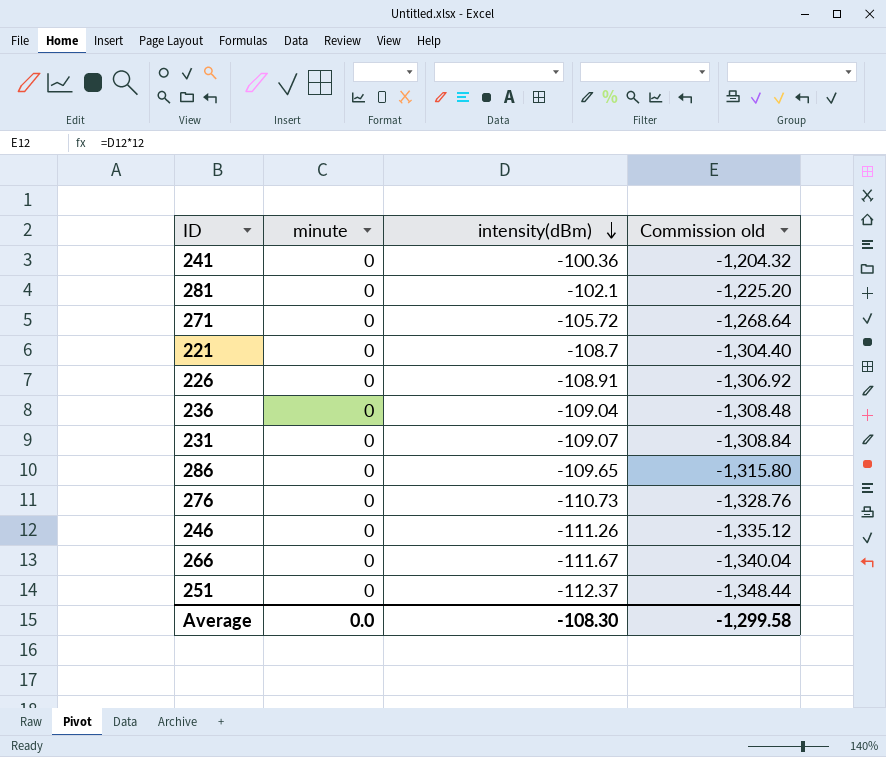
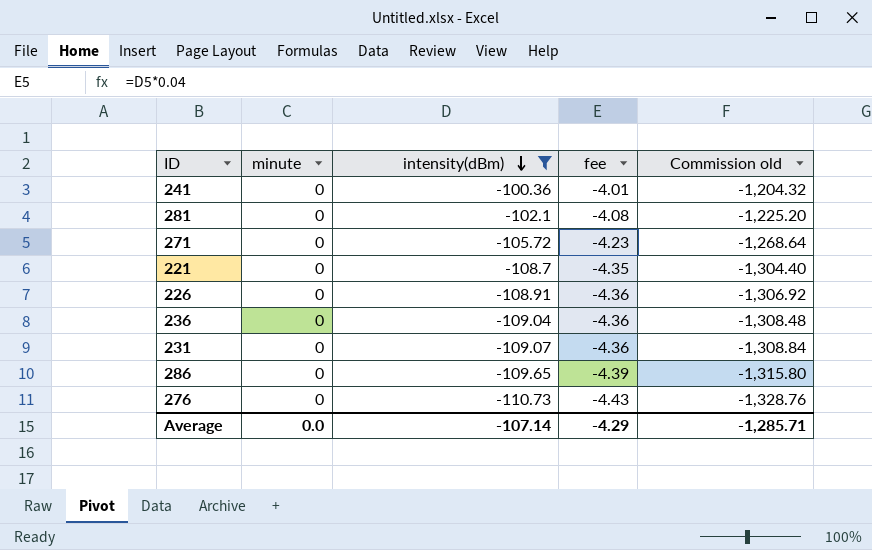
filter: none -> intensity(dBm) >= -110.73
column fee | formula: none -> [intensity(dBm)] * 0.04
Average | intensity(dBm): -108.30 -> -107.14
Average | Commission old: -1,299.58 -> -1,285.71

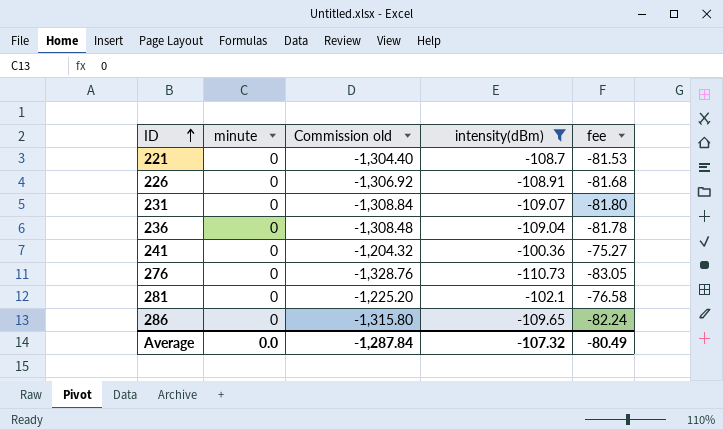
row order: intensity(dBm) descending -> ID ascending
column Commission old | position: 5 -> 3
column fee | formula: [intensity(dBm)] * 0.04 -> [intensity(dBm)] * 0.75
row 271: 0 | -105.72 | -4.23 | -1,268.64 -> none
Average | Commission old: -1,285.71 -> -1,287.84
Average | intensity(dBm): -107.14 -> -107.32
Average | fee: -4.29 -> -80.49

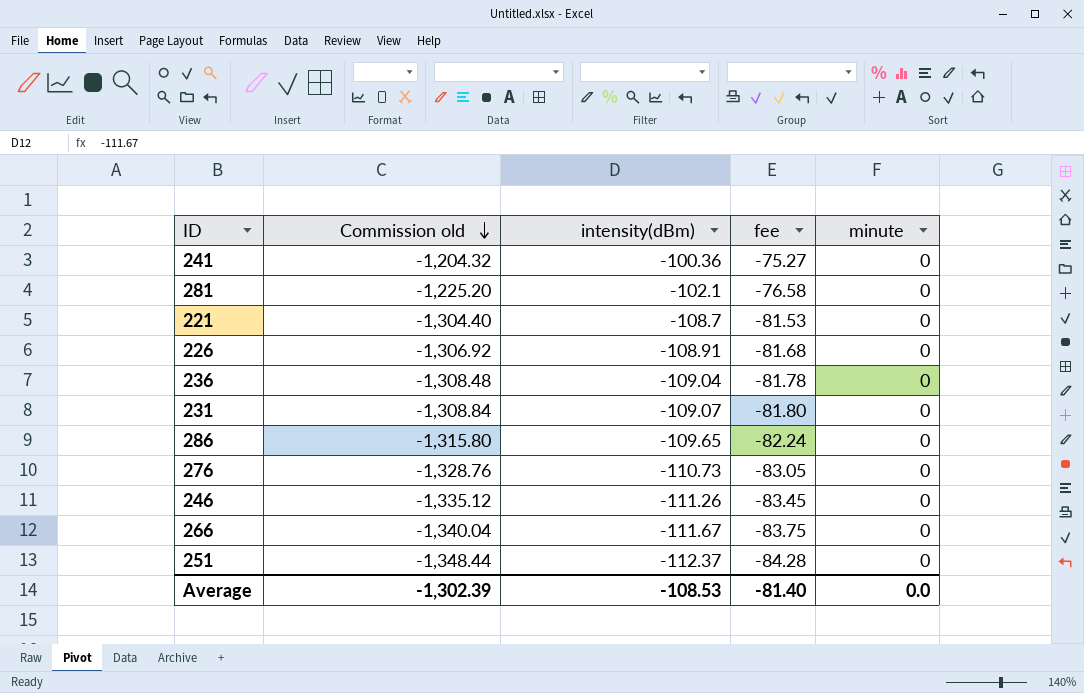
filter: intensity(dBm) >= -110.73 -> none
row order: ID ascending -> Commission old descending
column minute | position: 2 -> 5
Average | Commission old: -1,287.84 -> -1,302.39
Average | intensity(dBm): -107.32 -> -108.53
Average | fee: -80.49 -> -81.40

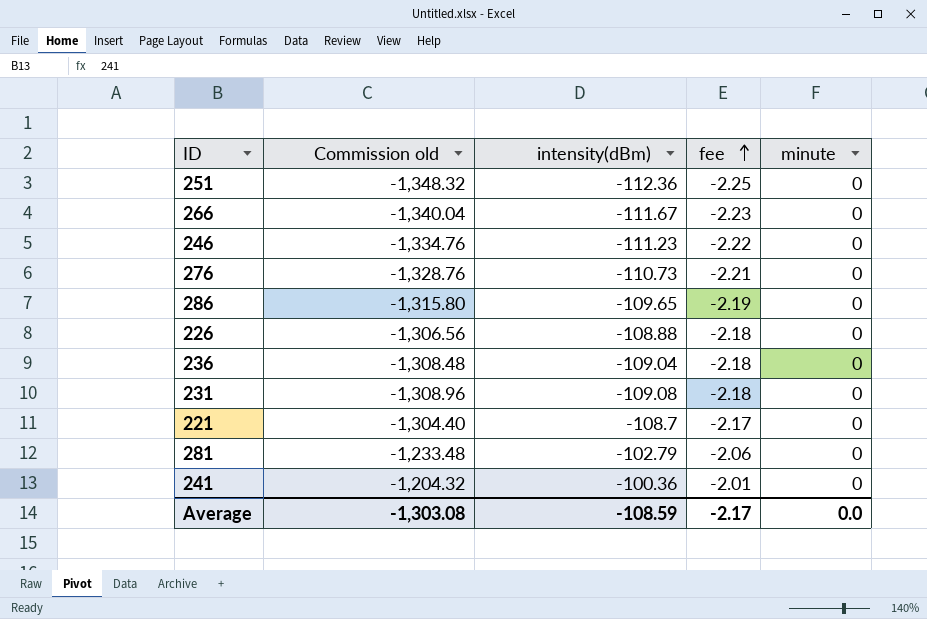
row order: Commission old descending -> fee ascending
column fee | formula: [intensity(dBm)] * 0.75 -> [intensity(dBm)] * 0.02
251 | Commission old: -1,348.44 -> -1,348.32
251 | intensity(dBm): -112.37 -> -112.36
246 | Commission old: -1,335.12 -> -1,334.76
246 | intensity(dBm): -111.26 -> -111.23
226 | Commission old: -1,306.92 -> -1,306.56
226 | intensity(dBm): -108.91 -> -108.88
231 | Commission old: -1,308.84 -> -1,308.96
231 | intensity(dBm): -109.07 -> -109.08
281 | Commission old: -1,225.20 -> -1,233.48
281 | intensity(dBm): -102.1 -> -102.79
Average | Commission old: -1,302.39 -> -1,303.08
Average | intensity(dBm): -108.53 -> -108.59
Average | fee: -81.40 -> -2.17

